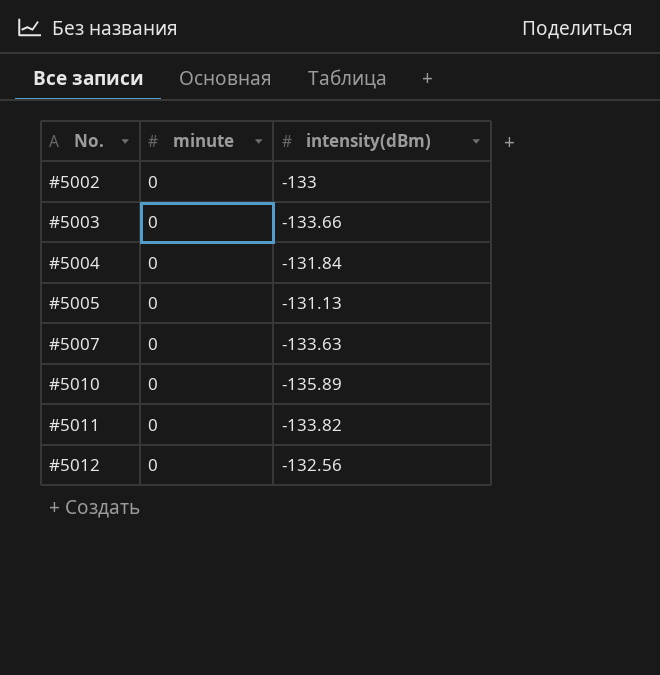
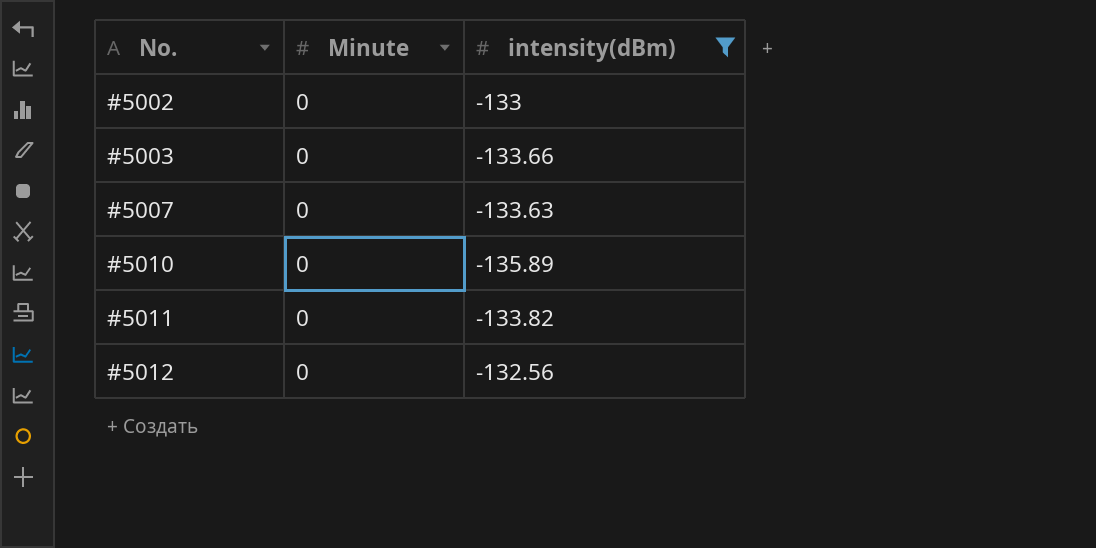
filter: none -> intensity(dBm) <= -132.56
column name: minute -> Minute

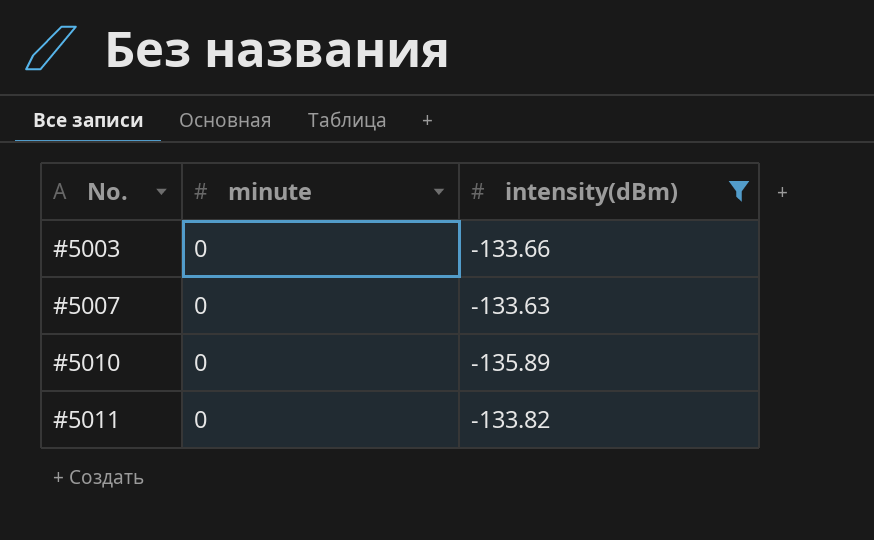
column name: Minute -> minute
row #5002: 0 | -133 -> none
row #5012: 0 | -132.56 -> none

